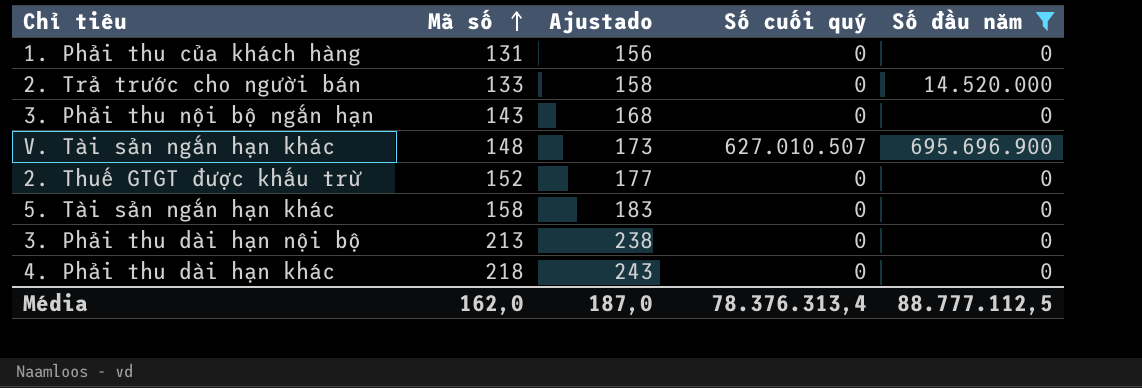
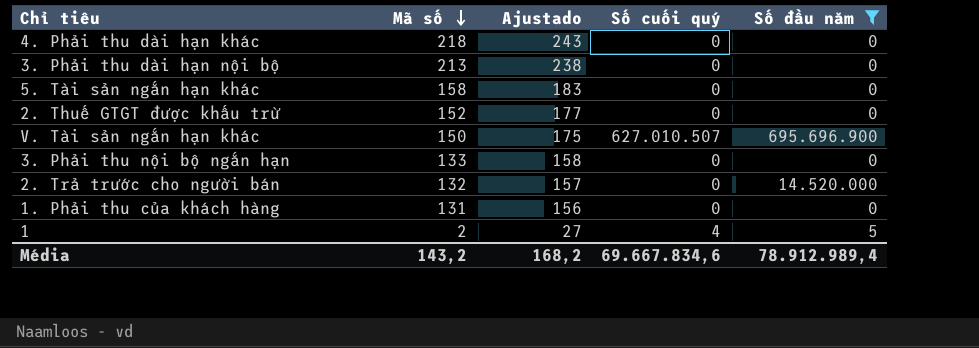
row order: Mã số ascending -> Mã số descending
V. Tài sản ngắn hạn khác | Mã số: 148 -> 150
V. Tài sản ngắn hạn khác | Ajustado: 173 -> 175
3. Phải thu nội bộ ngắn hạn | Mã số: 143 -> 133
3. Phải thu nội bộ ngắn hạn | Ajustado: 168 -> 158
2. Trả trước cho người bán | Mã số: 133 -> 132
2. Trả trước cho người bán | Ajustado: 158 -> 157
row 1: none -> 2 | 27 | 4 | 5
Média | Mã số: 162,0 -> 143,2
Média | Ajustado: 187,0 -> 168,2
Média | Số cuối quý: 78.376.313,4 -> 69.667.834,6
Média | Số đầu năm: 88.777.112,5 -> 78.912.989,4

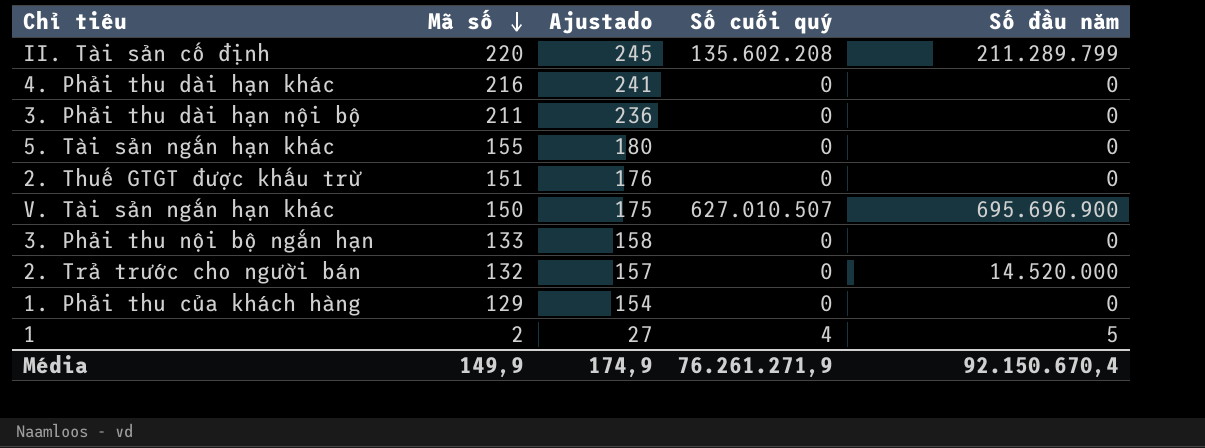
filter: Số đầu năm != 211.289.799 -> none
4. Phải thu dài hạn khác | Mã số: 218 -> 216
4. Phải thu dài hạn khác | Ajustado: 243 -> 241
3. Phải thu dài hạn nội bộ | Mã số: 213 -> 211
3. Phải thu dài hạn nội bộ | Ajustado: 238 -> 236
5. Tài sản ngắn hạn khác | Mã số: 158 -> 155
5. Tài sản ngắn hạn khác | Ajustado: 183 -> 180
2. Thuế GTGT được khấu trừ | Mã số: 152 -> 151
2. Thuế GTGT được khấu trừ | Ajustado: 177 -> 176
1. Phải thu của khách hàng | Mã số: 131 -> 129
1. Phải thu của khách hàng | Ajustado: 156 -> 154
Média | Mã số: 143,2 -> 149,9
Média | Ajustado: 168,2 -> 174,9
Média | Số cuối quý: 69.667.834,6 -> 76.261.271,9
Média | Số đầu năm: 78.912.989,4 -> 92.150.670,4

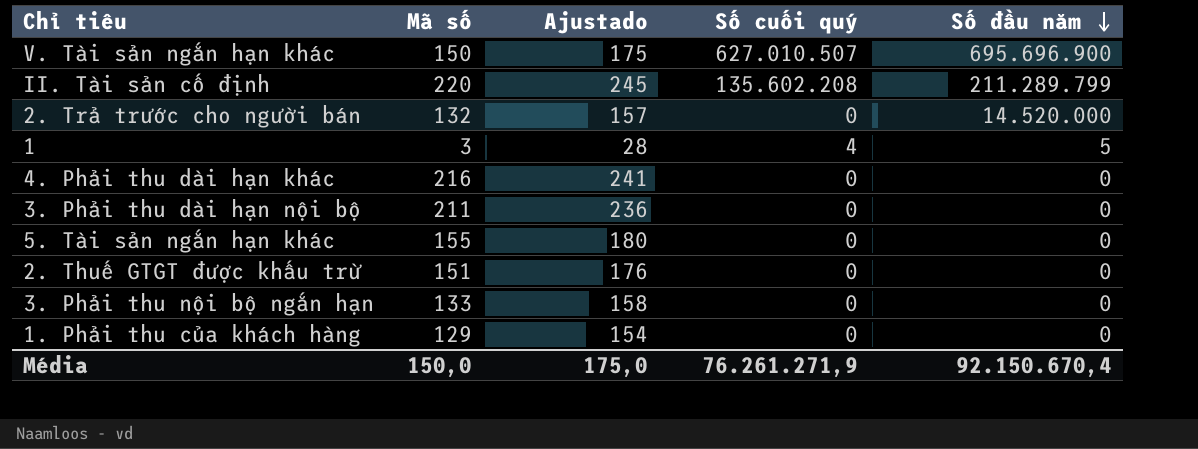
row order: Mã số descending -> Số đầu năm descending
1 | Mã số: 2 -> 3
1 | Ajustado: 27 -> 28
Média | Mã số: 149,9 -> 150,0
Média | Ajustado: 174,9 -> 175,0

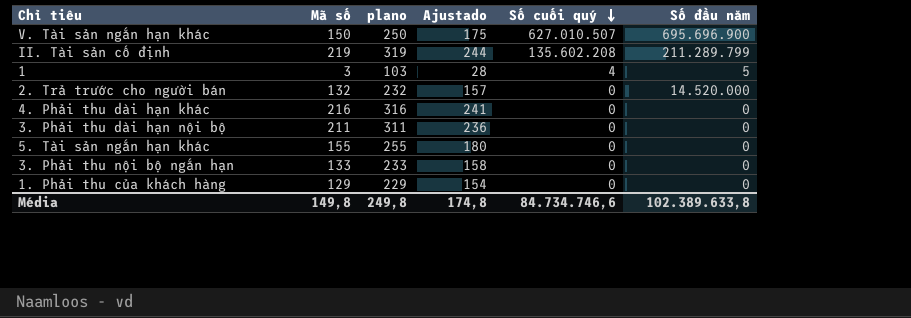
row order: Số đầu năm descending -> Số cuối quý descending
column plano | formula: none -> [Mã số] + 100
row 2. Thuế GTGT được khấu trừ: 151 | 176 | 0 | 0 -> none
II. Tài sản cố định | Mã số: 220 -> 219
II. Tài sản cố định | Ajustado: 245 -> 244
Média | Mã số: 150,0 -> 149,8
Média | Ajustado: 175,0 -> 174,8
Média | Số cuối quý: 76.261.271,9 -> 84.734.746,6
Média | Số đầu năm: 92.150.670,4 -> 102.389.633,8

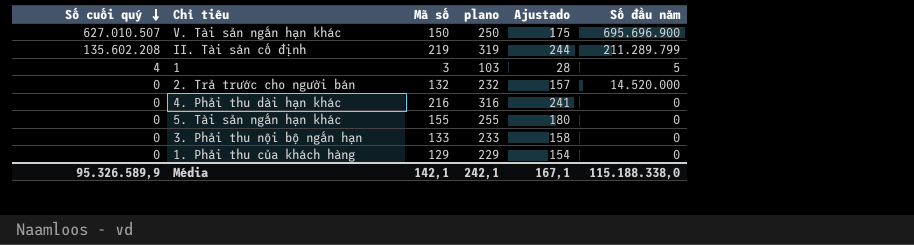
column Số cuối quý | position: 5 -> 1
row 3. Phải thu dài hạn nội bộ: 211 | 311 | 236 | 0 | 0 -> none
Média | Số cuối quý: 84.734.746,6 -> 95.326.589,9
Média | Mã số: 149,8 -> 142,1
Média | plano: 249,8 -> 242,1
Média | Ajustado: 174,8 -> 167,1
Média | Số đầu năm: 102.389.633,8 -> 115.188.338,0

